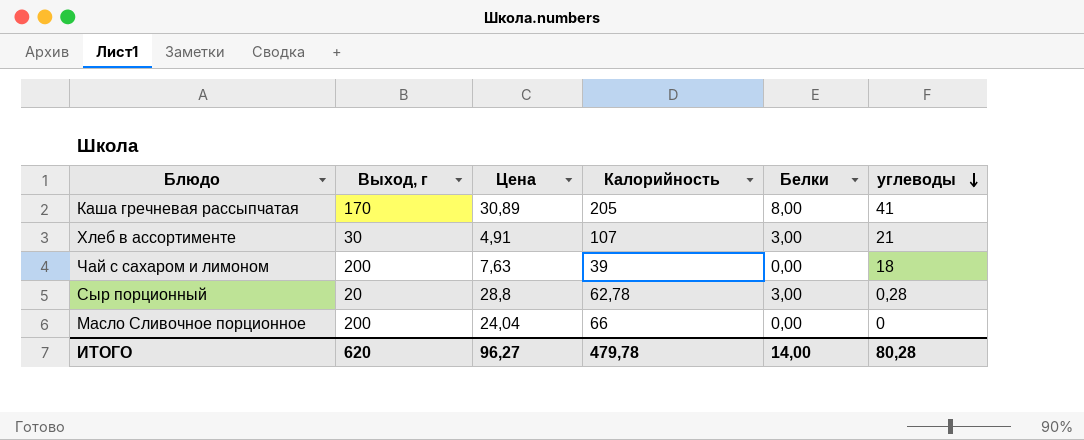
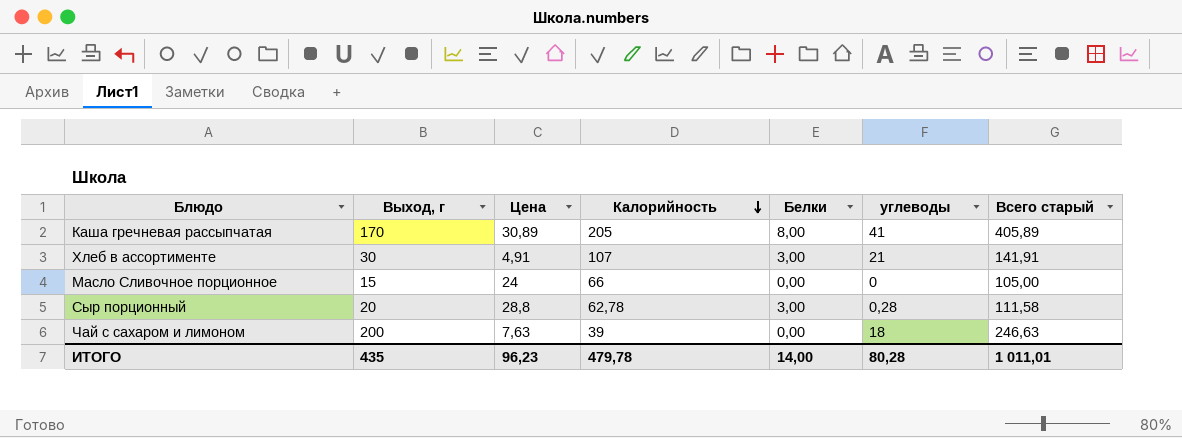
row order: углеводы descending -> Калорийность descending
column Всего старый | formula: none -> [Выход, г] + [Цена] + [Калорийность]
Масло Сливочное порционное | Выход, г: 200 -> 15
Масло Сливочное порционное | Цена: 24,04 -> 24
ИТОГО | Выход, г: 620 -> 435
ИТОГО | Цена: 96,27 -> 96,23

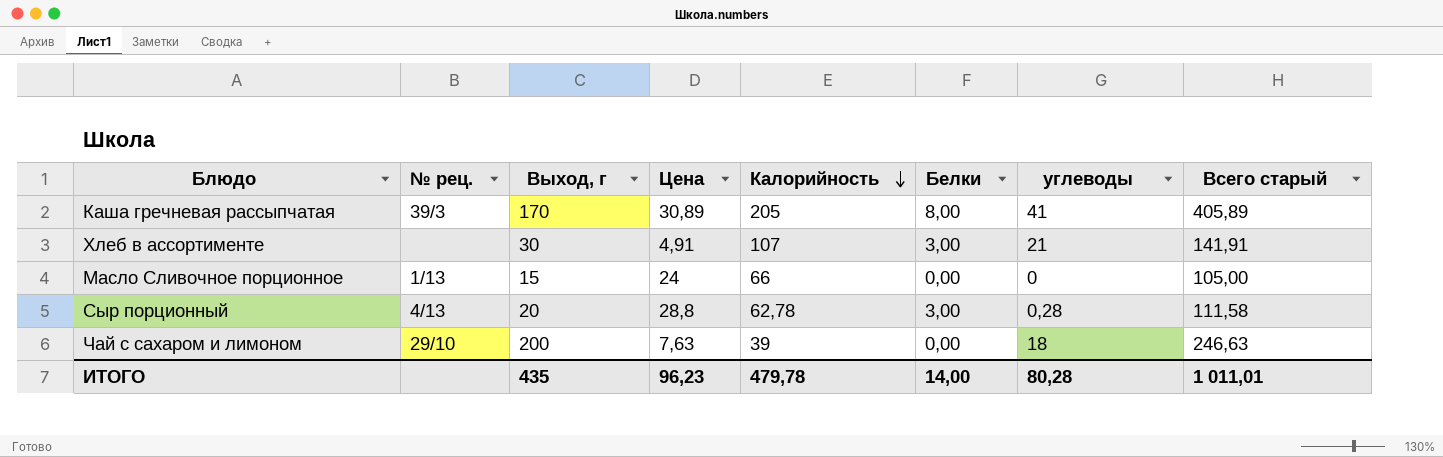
column № рец. | position: none -> 2

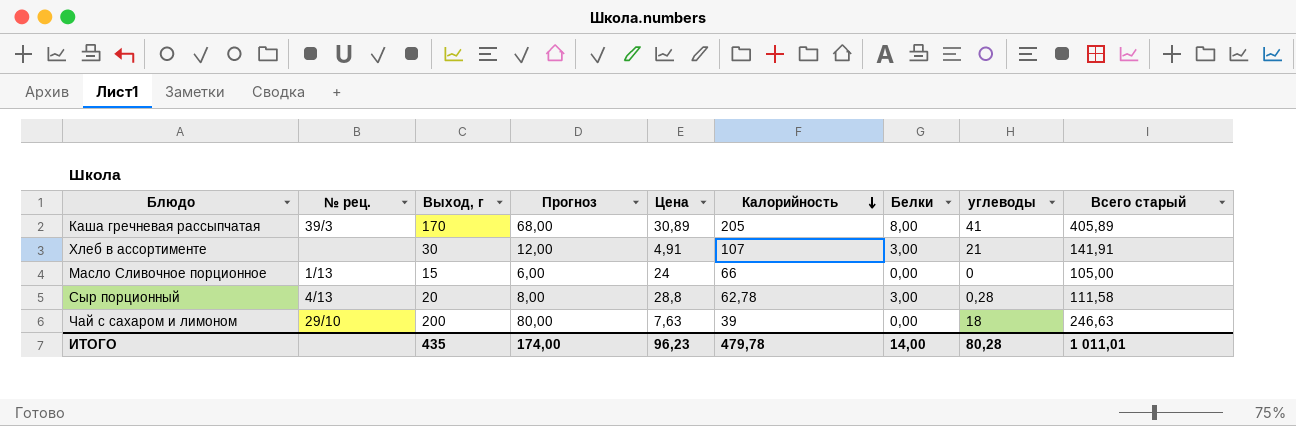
column Прогноз | formula: none -> [Выход, г] * 0,4

